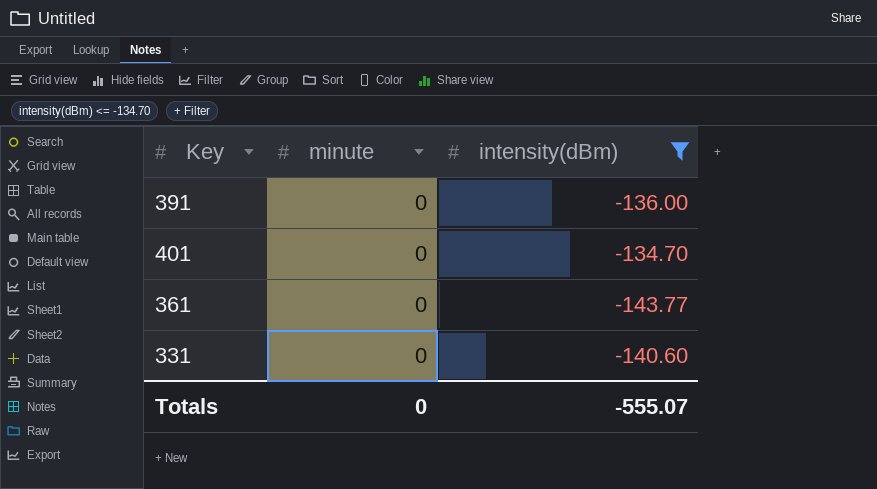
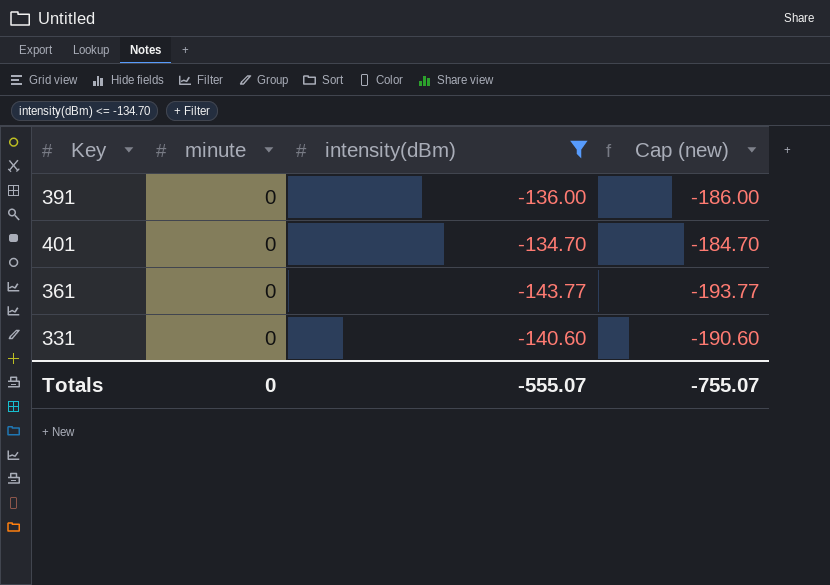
column Cap (new) | formula: none -> [intensity(dBm)] - 50

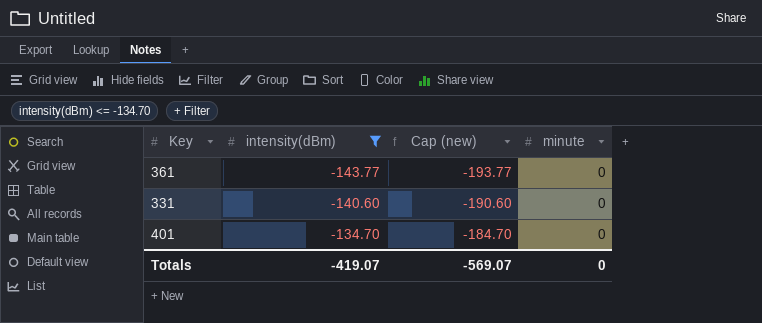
row order: none -> intensity(dBm) ascending
column minute | position: 2 -> 4
row 391: 0 | -136.00 | -186.00 -> none
Totals | intensity(dBm): -555.07 -> -419.07
Totals | Cap (new): -755.07 -> -569.07

